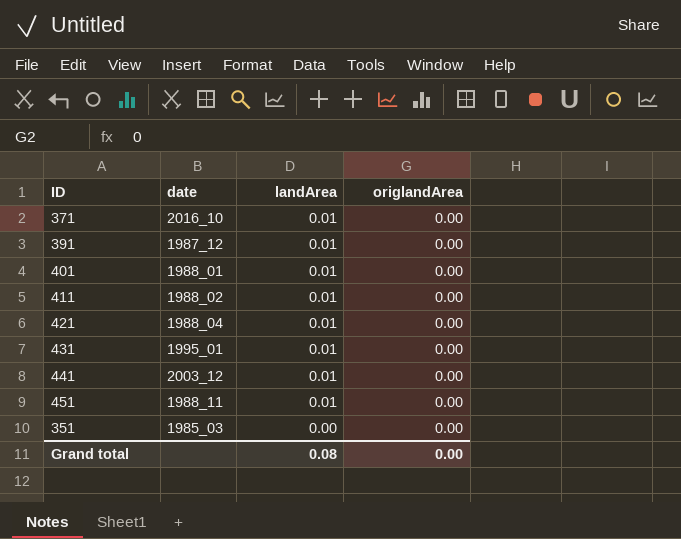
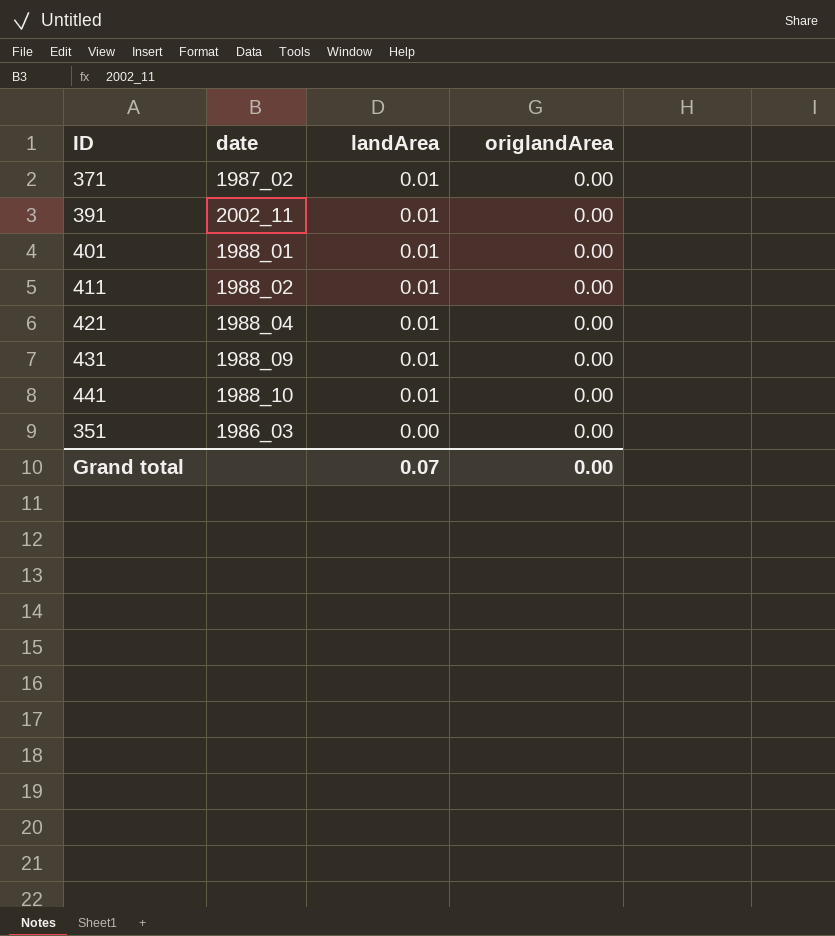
row 451: 1988_11 | 0.01 | 0.00 -> none
371 | date: 2016_10 -> 1987_02
391 | date: 1987_12 -> 2002_11
431 | date: 1995_01 -> 1988_09
441 | date: 2003_12 -> 1988_10
351 | date: 1985_03 -> 1986_03
Grand total | landArea: 0.08 -> 0.07

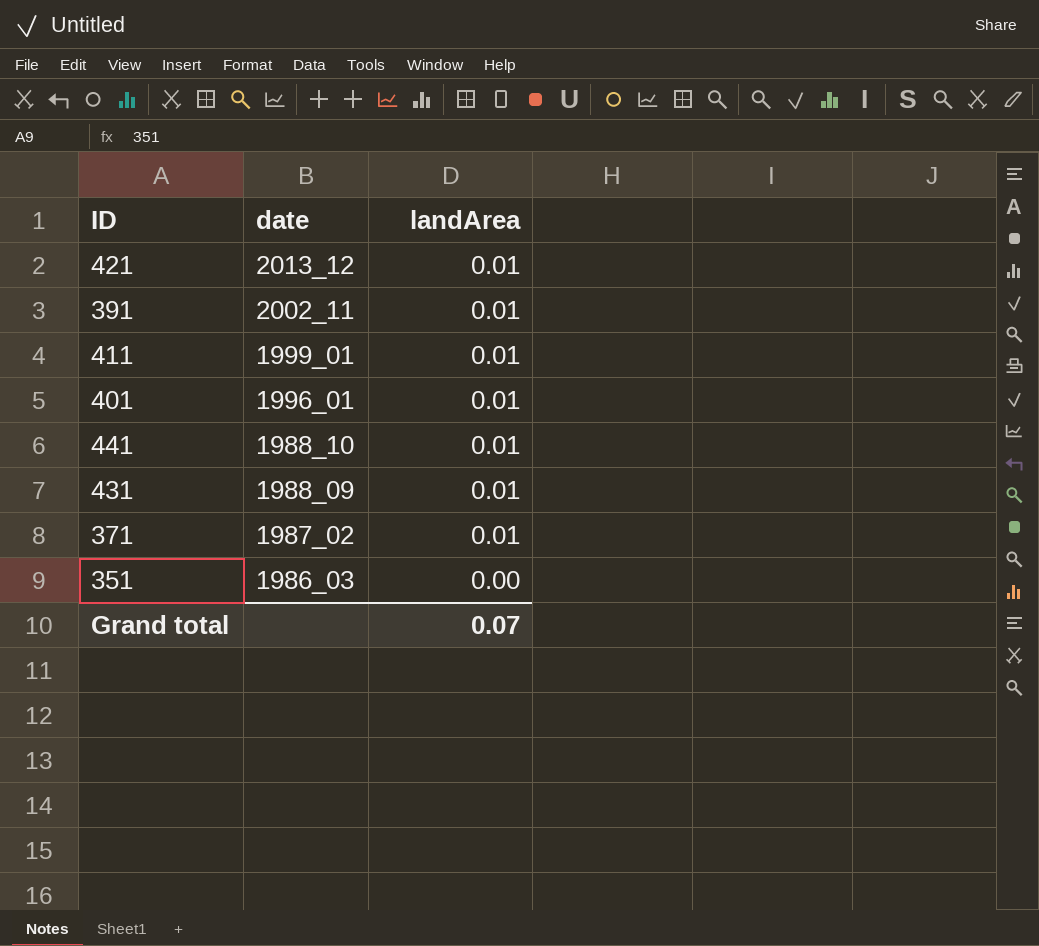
row order: landArea descending -> date descending
column origlandArea | position: 4 -> none
421 | date: 1988_04 -> 2013_12
411 | date: 1988_02 -> 1999_01
401 | date: 1988_01 -> 1996_01

